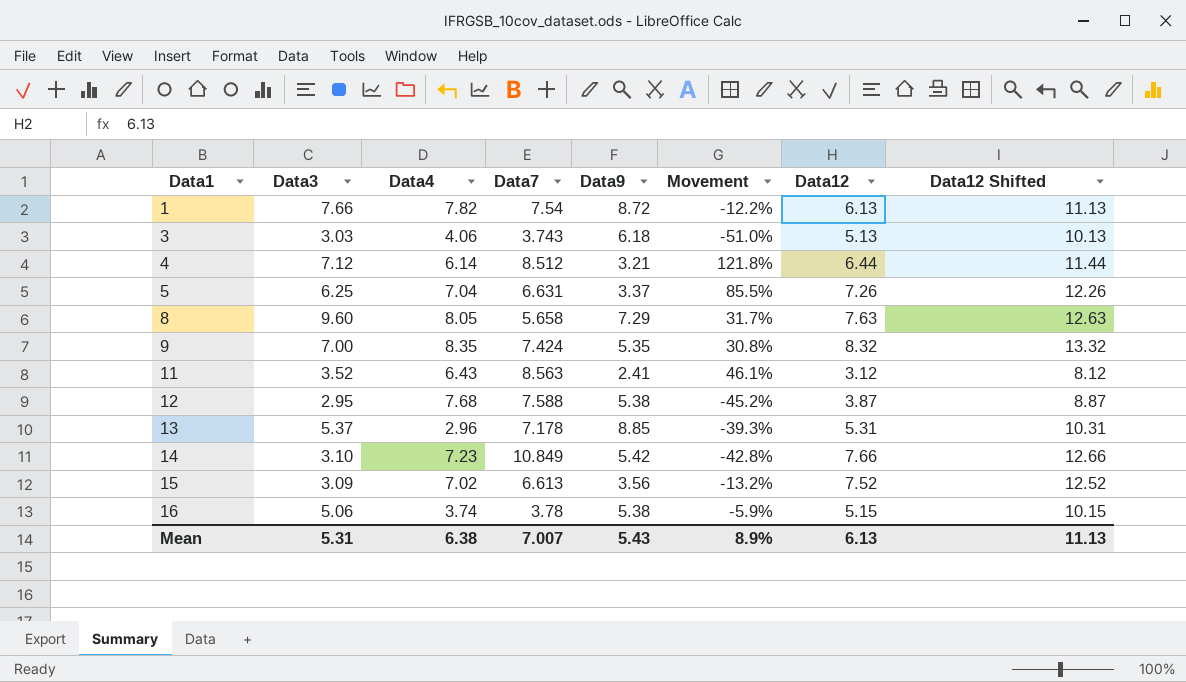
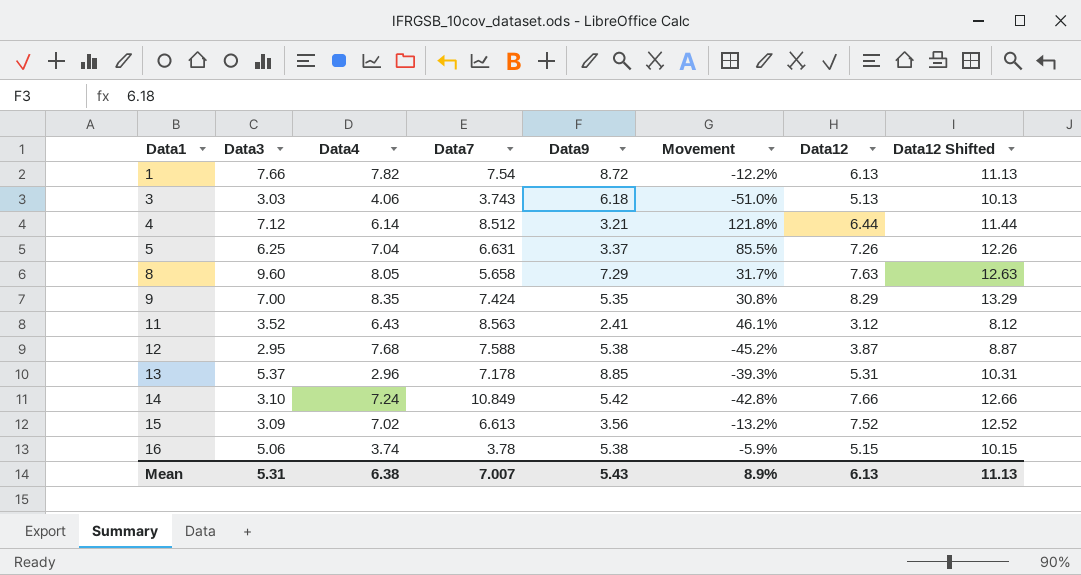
9 | Data12: 8.32 -> 8.29
9 | Data12 Shifted: 13.32 -> 13.29
14 | Data4: 7.23 -> 7.24

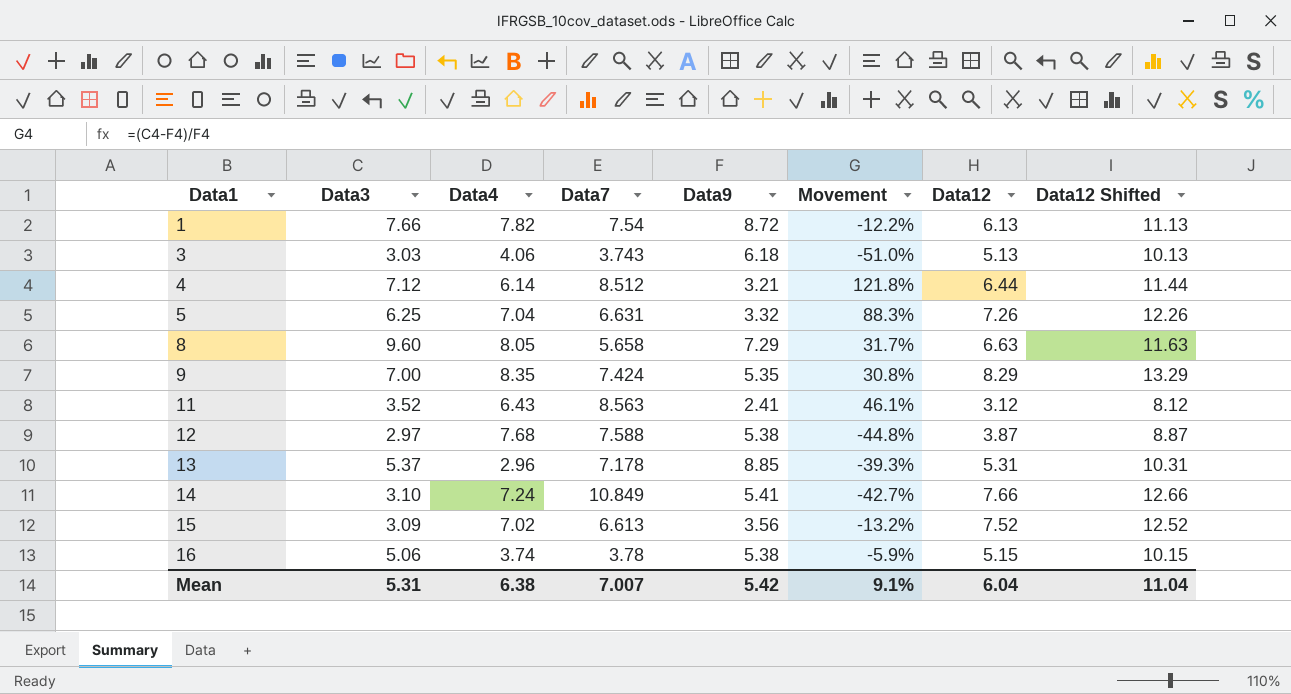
5 | Data9: 3.37 -> 3.32
5 | Movement: 85.5% -> 88.3%
8 | Data12: 7.63 -> 6.63
8 | Data12 Shifted: 12.63 -> 11.63
12 | Data3: 2.95 -> 2.97
12 | Movement: -45.2% -> -44.8%
14 | Data9: 5.42 -> 5.41
14 | Movement: -42.8% -> -42.7%
Mean | Data9: 5.43 -> 5.42
Mean | Movement: 8.9% -> 9.1%
Mean | Data12: 6.13 -> 6.04
Mean | Data12 Shifted: 11.13 -> 11.04

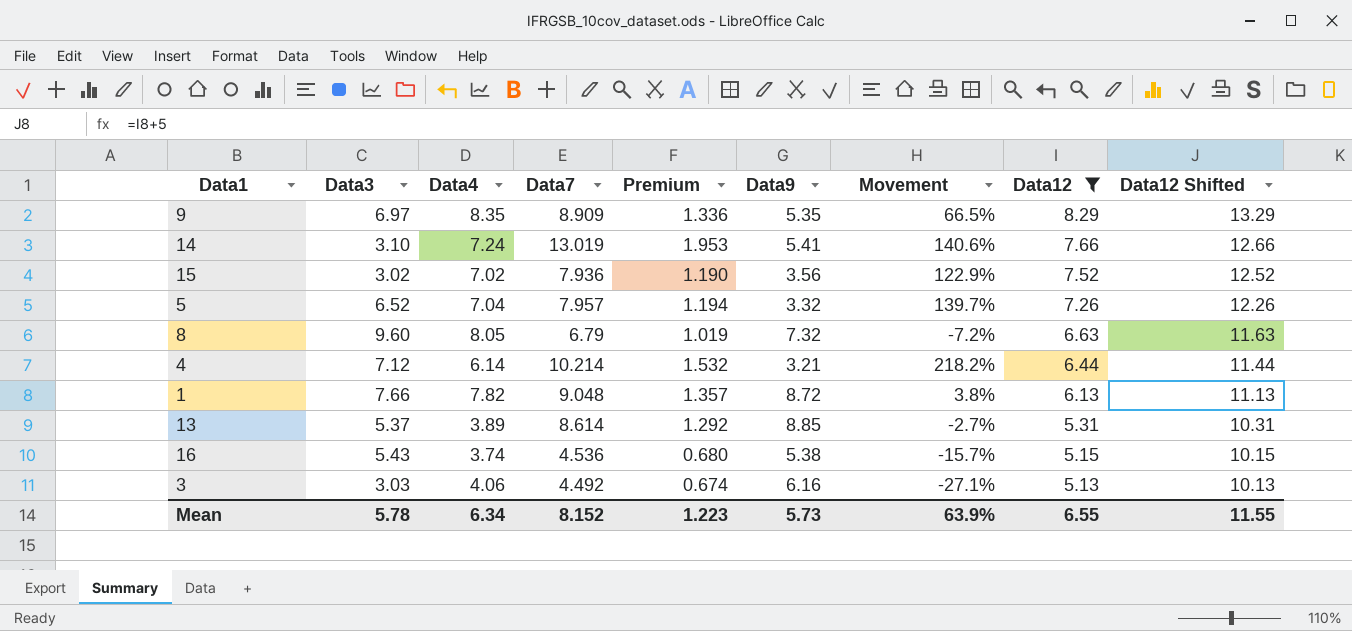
filter: none -> Data12 >= 5.13
row order: Data1 ascending -> Data12 descending
column Premium | formula: none -> [Data7] * 0.15
column Movement | formula: ([Data3] - [Data9]) / [Data9] -> ([Data7] - [Data9]) / [Data9]
9 | Data3: 7.00 -> 6.97
9 | Data7: 7.424 -> 8.909
14 | Data7: 10.849 -> 13.019
15 | Data3: 3.09 -> 3.02
15 | Data7: 6.613 -> 7.936
5 | Data3: 6.25 -> 6.52
5 | Data7: 6.631 -> 7.957
8 | Data7: 5.658 -> 6.79
8 | Data9: 7.29 -> 7.32
4 | Data7: 8.512 -> 10.214
1 | Data7: 7.54 -> 9.048
13 | Data4: 2.96 -> 3.89
13 | Data7: 7.178 -> 8.614
16 | Data3: 5.06 -> 5.43
16 | Data7: 3.78 -> 4.536
3 | Data7: 3.743 -> 4.492
3 | Data9: 6.18 -> 6.16
Mean | Data3: 5.31 -> 5.78
Mean | Data4: 6.38 -> 6.34
Mean | Data7: 7.007 -> 8.152
Mean | Data9: 5.42 -> 5.73
Mean | Movement: 9.1% -> 63.9%
Mean | Data12: 6.04 -> 6.55
Mean | Data12 Shifted: 11.04 -> 11.55

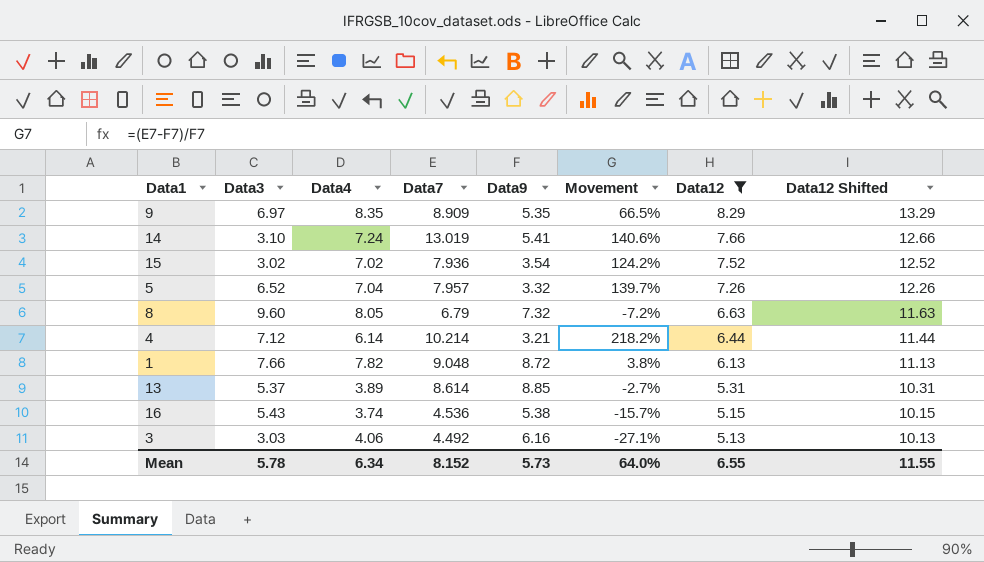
column Premium | formula: [Data7] * 0.15 -> none
15 | Data9: 3.56 -> 3.54
15 | Movement: 122.9% -> 124.2%
Mean | Movement: 63.9% -> 64.0%

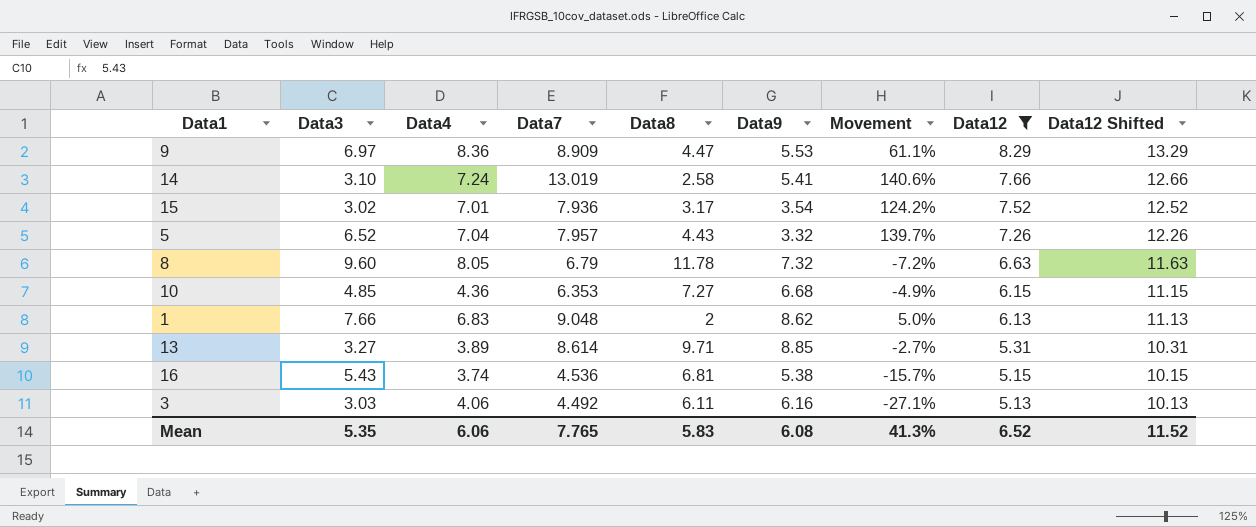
column Data8 | position: none -> 5
row 4: 7.12 | 6.14 | 10.214 | 3.21 | 218.2% | 6.44 | 11.44 -> none
9 | Data4: 8.35 -> 8.36
9 | Data9: 5.35 -> 5.53
9 | Movement: 66.5% -> 61.1%
15 | Data4: 7.02 -> 7.01
row 10: none -> 4.85 | 4.36 | 6.353 | 7.27 | 6.68 | -4.9% | 6.15 | 11.15
1 | Data4: 7.82 -> 6.83
1 | Data9: 8.72 -> 8.62
1 | Movement: 3.8% -> 5.0%
13 | Data3: 5.37 -> 3.27
Mean | Data3: 5.78 -> 5.35
Mean | Data4: 6.34 -> 6.06
Mean | Data7: 8.152 -> 7.765
Mean | Data9: 5.73 -> 6.08
Mean | Movement: 64.0% -> 41.3%
Mean | Data12: 6.55 -> 6.52
Mean | Data12 Shifted: 11.55 -> 11.52

